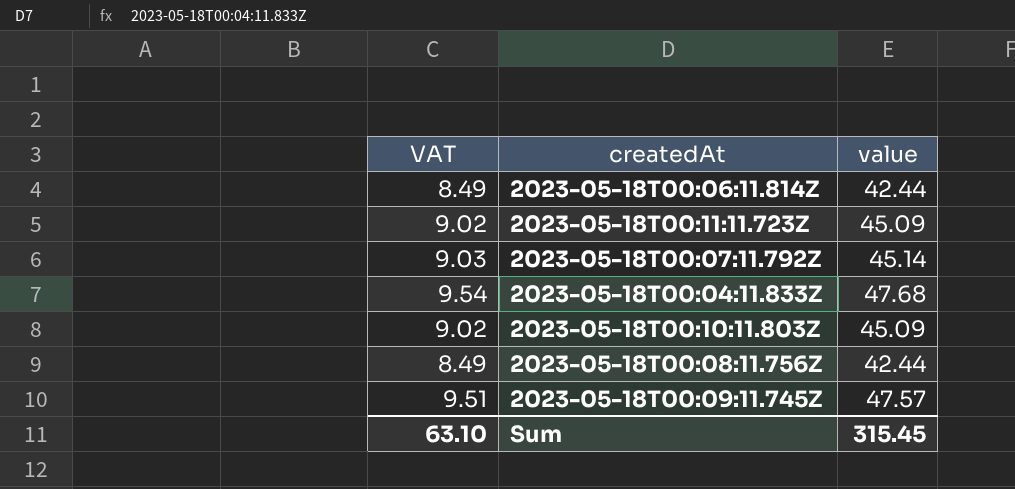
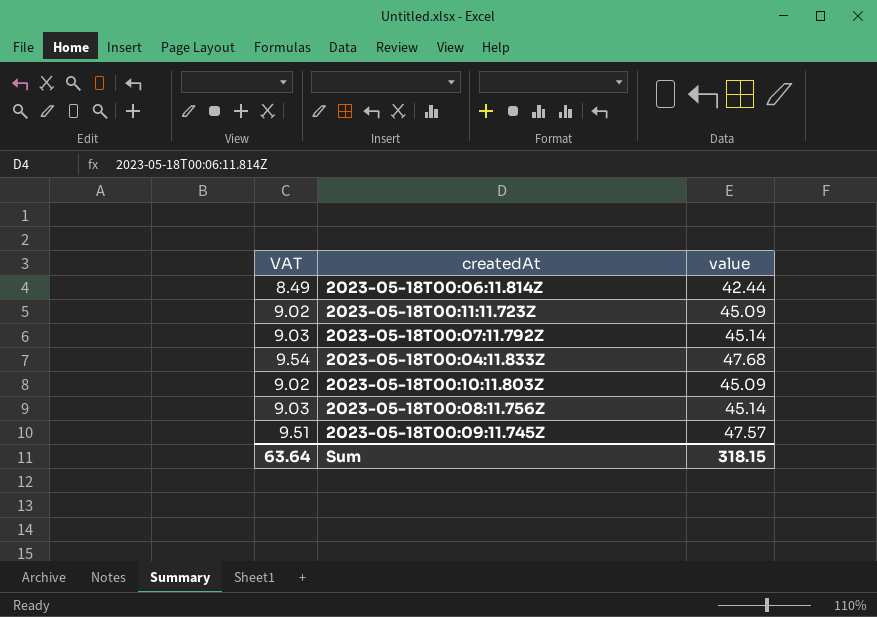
2023-05-18T00:08:11.756Z | VAT: 8.49 -> 9.03
2023-05-18T00:08:11.756Z | value: 42.44 -> 45.14
Sum | VAT: 63.10 -> 63.64
Sum | value: 315.45 -> 318.15

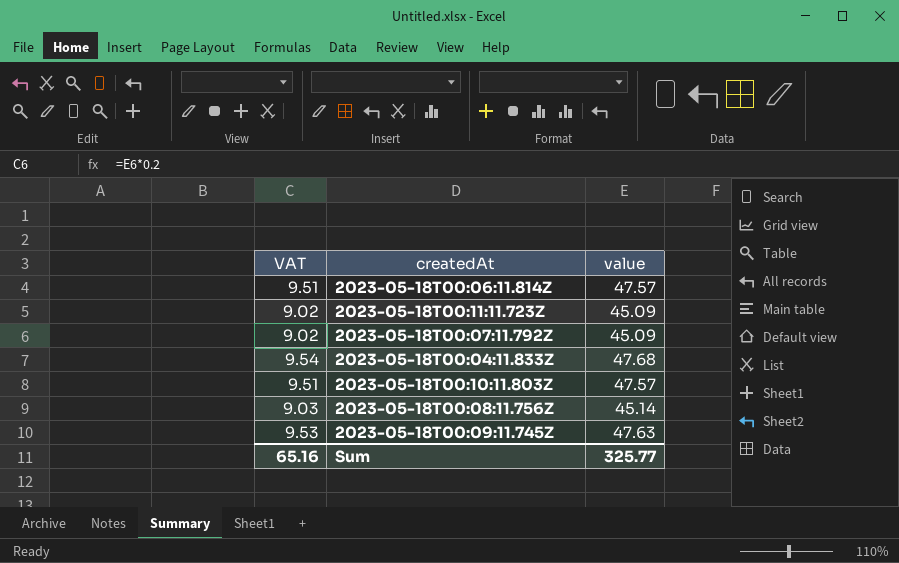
2023-05-18T00:06:11.814Z | VAT: 8.49 -> 9.51
2023-05-18T00:06:11.814Z | value: 42.44 -> 47.57
2023-05-18T00:07:11.792Z | VAT: 9.03 -> 9.02
2023-05-18T00:07:11.792Z | value: 45.14 -> 45.09
2023-05-18T00:10:11.803Z | VAT: 9.02 -> 9.51
2023-05-18T00:10:11.803Z | value: 45.09 -> 47.57
2023-05-18T00:09:11.745Z | VAT: 9.51 -> 9.53
2023-05-18T00:09:11.745Z | value: 47.57 -> 47.63
Sum | VAT: 63.64 -> 65.16
Sum | value: 318.15 -> 325.77

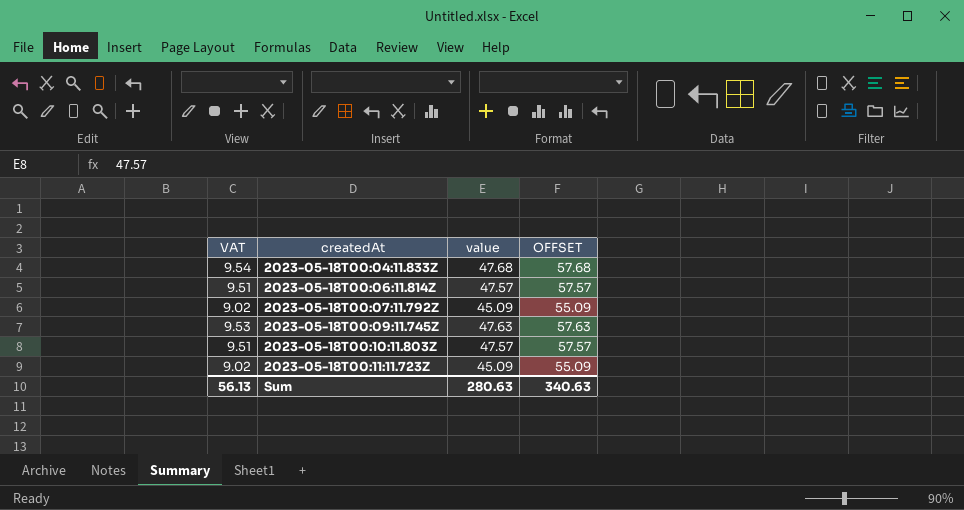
row order: none -> createdAt ascending
column OFFSET | formula: none -> [value] + 10
row 2023-05-18T00:08:11.756Z: 9.03 | 45.14 -> none
Sum | VAT: 65.16 -> 56.13
Sum | value: 325.77 -> 280.63

